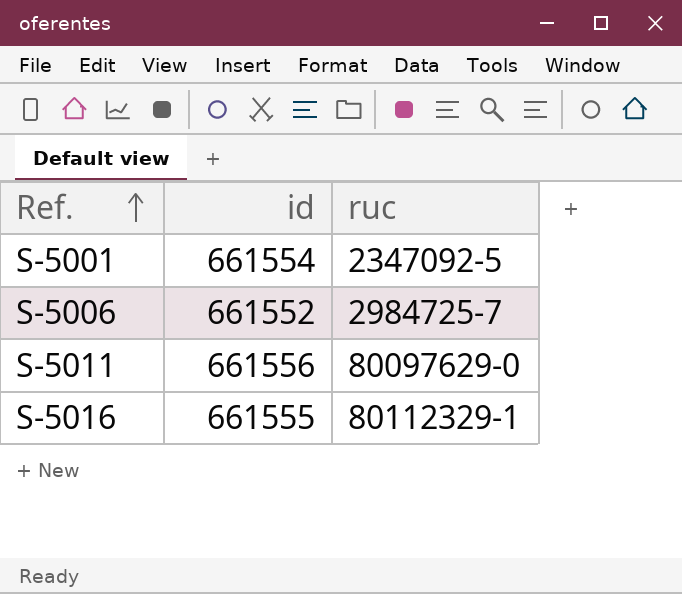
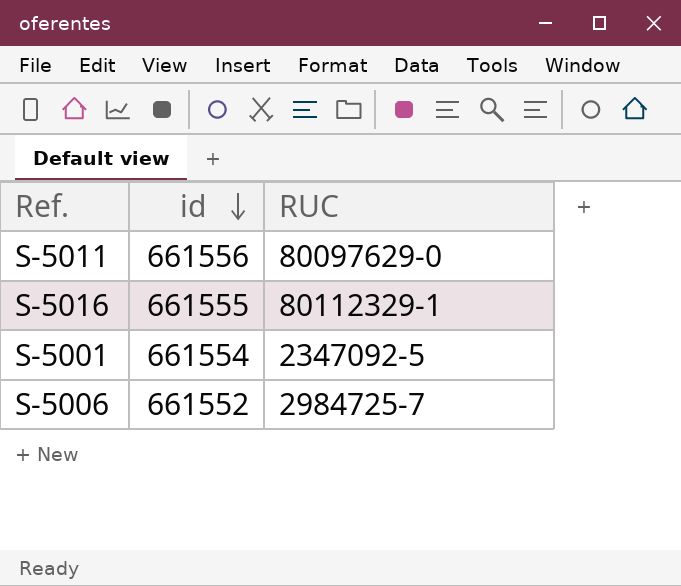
row order: Ref. ascending -> id descending
column name: ruc -> RUC

